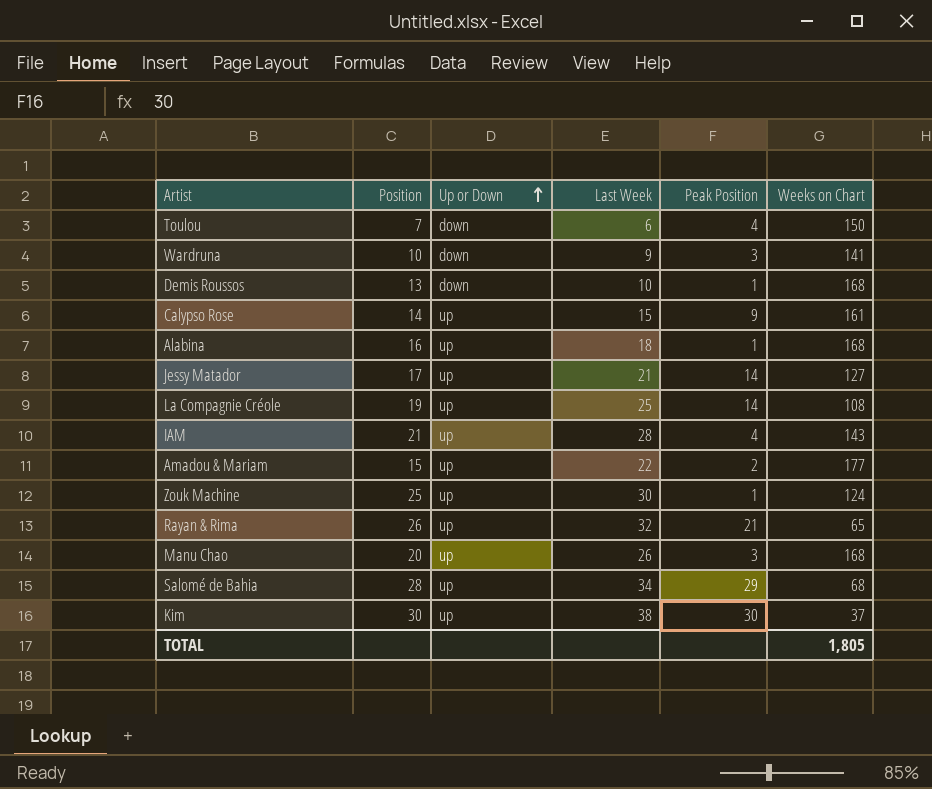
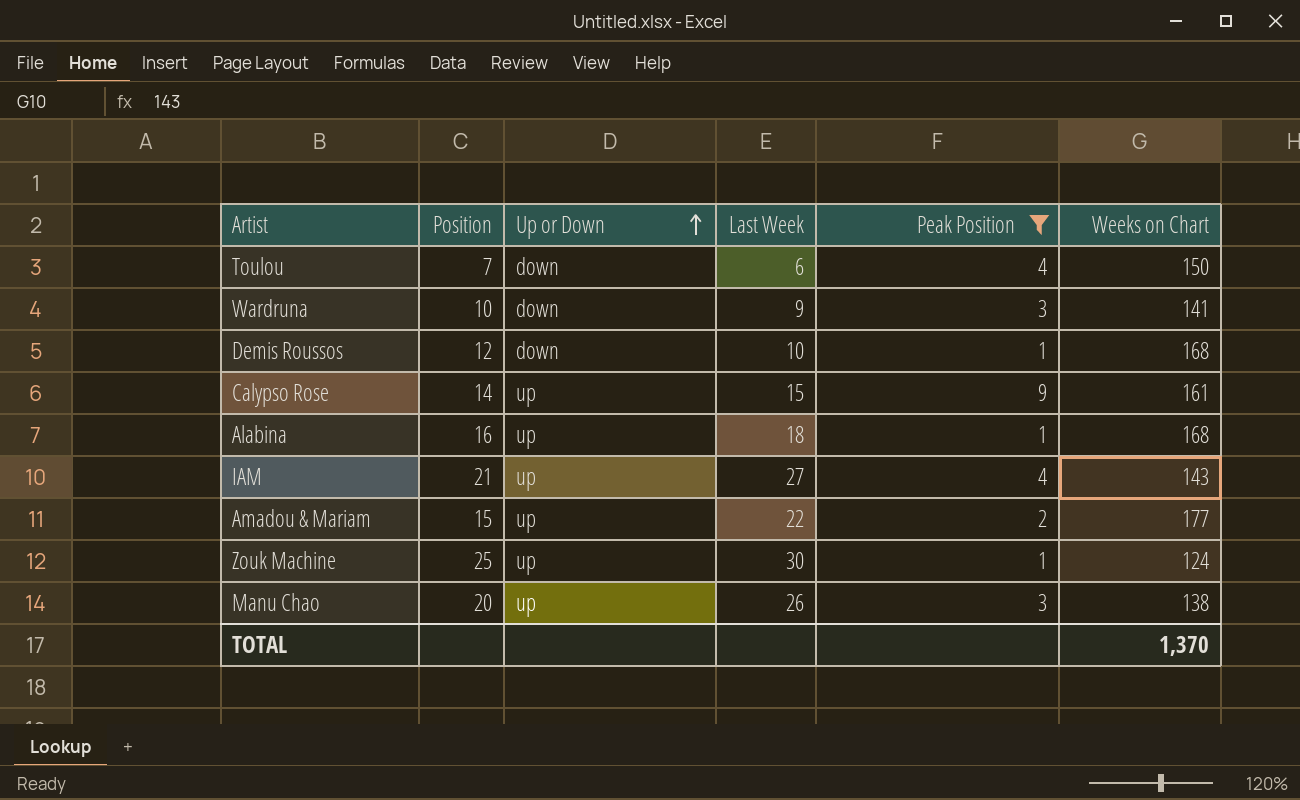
filter: none -> Peak Position <= 9
Demis Roussos | Position: 13 -> 12
IAM | Last Week: 28 -> 27
Manu Chao | Weeks on Chart: 168 -> 138
TOTAL | Weeks on Chart: 1,805 -> 1,370

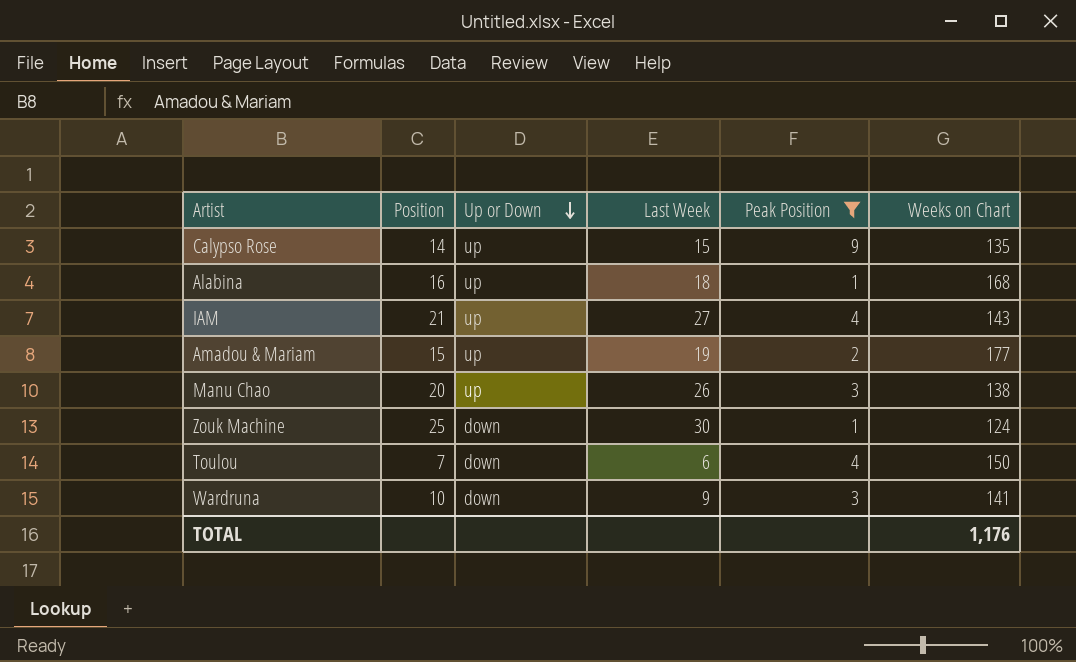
row order: Up or Down ascending -> Up or Down descending
row Demis Roussos: 12 | down | 10 | 1 | 168 -> none
Calypso Rose | Weeks on Chart: 161 -> 135
Amadou & Mariam | Last Week: 22 -> 19
Zouk Machine | Up or Down: up -> down
TOTAL | Weeks on Chart: 1,370 -> 1,176

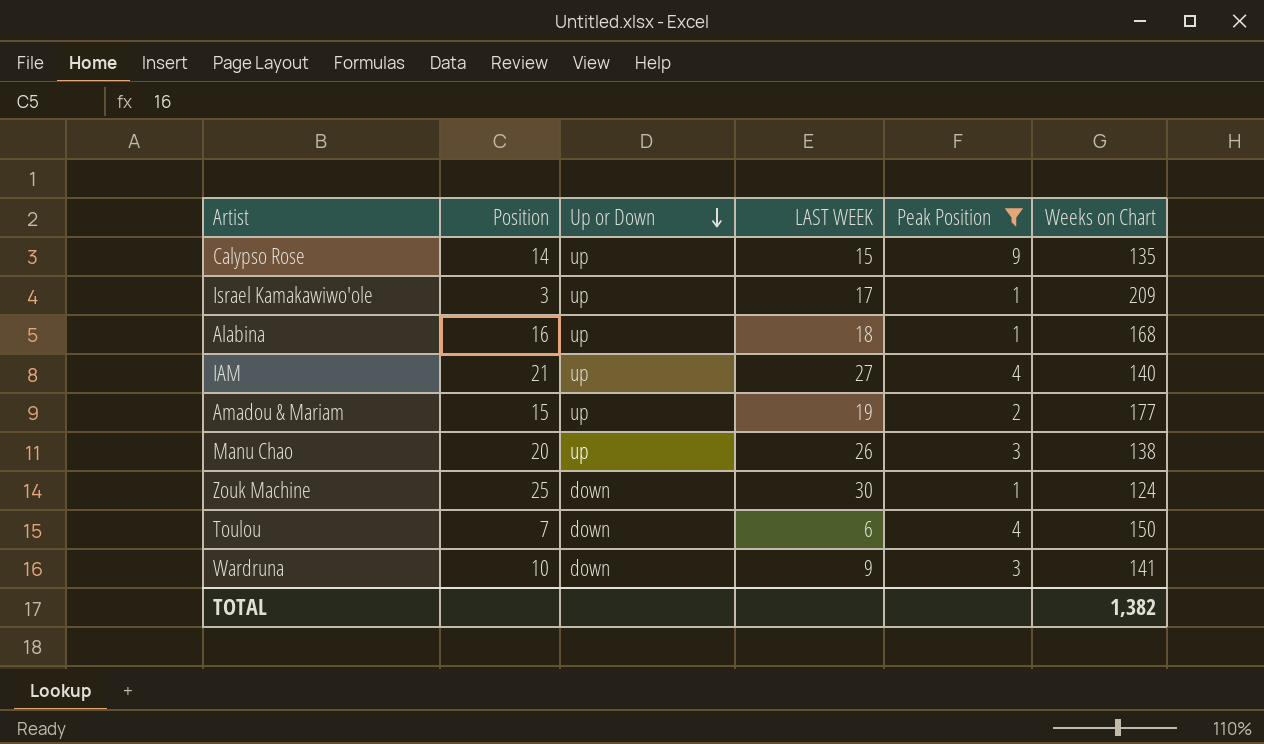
column name: Last Week -> LAST WEEK
row Israel Kamakawiwo'ole: none -> 3 | up | 17 | 1 | 209
IAM | Weeks on Chart: 143 -> 140
TOTAL | Weeks on Chart: 1,176 -> 1,382

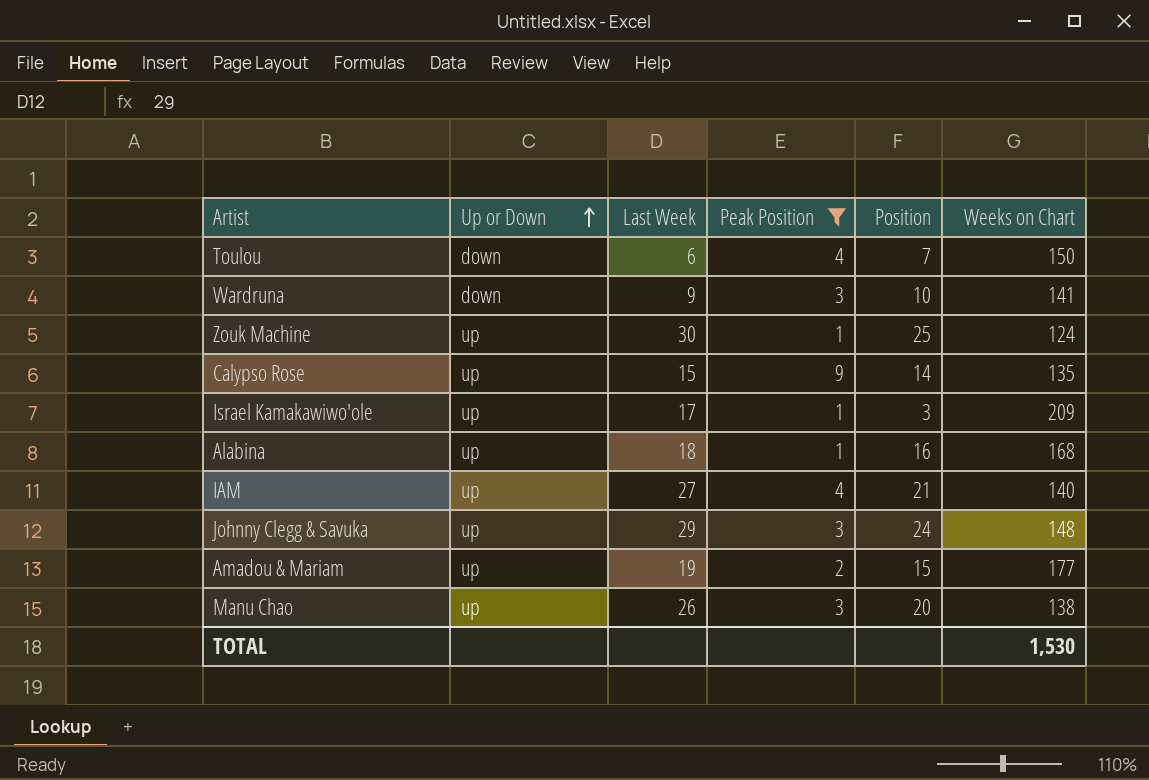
row order: Up or Down descending -> Up or Down ascending
column name: LAST WEEK -> Last Week
column Position | position: 2 -> 5
Zouk Machine | Up or Down: down -> up
row Johnny Clegg & Savuka: none -> up | 29 | 3 | 24 | 148
TOTAL | Weeks on Chart: 1,382 -> 1,530

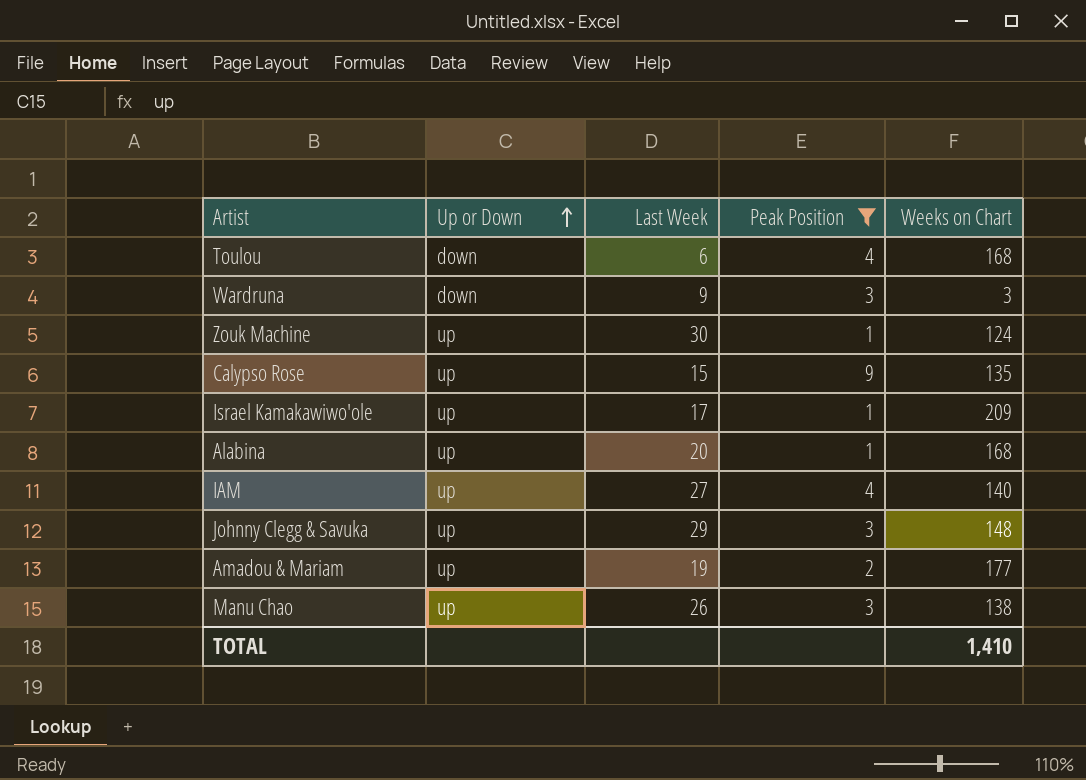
column Position | position: 5 -> none
Toulou | Weeks on Chart: 150 -> 168
Wardruna | Weeks on Chart: 141 -> 3
Alabina | Last Week: 18 -> 20
TOTAL | Weeks on Chart: 1,530 -> 1,410

